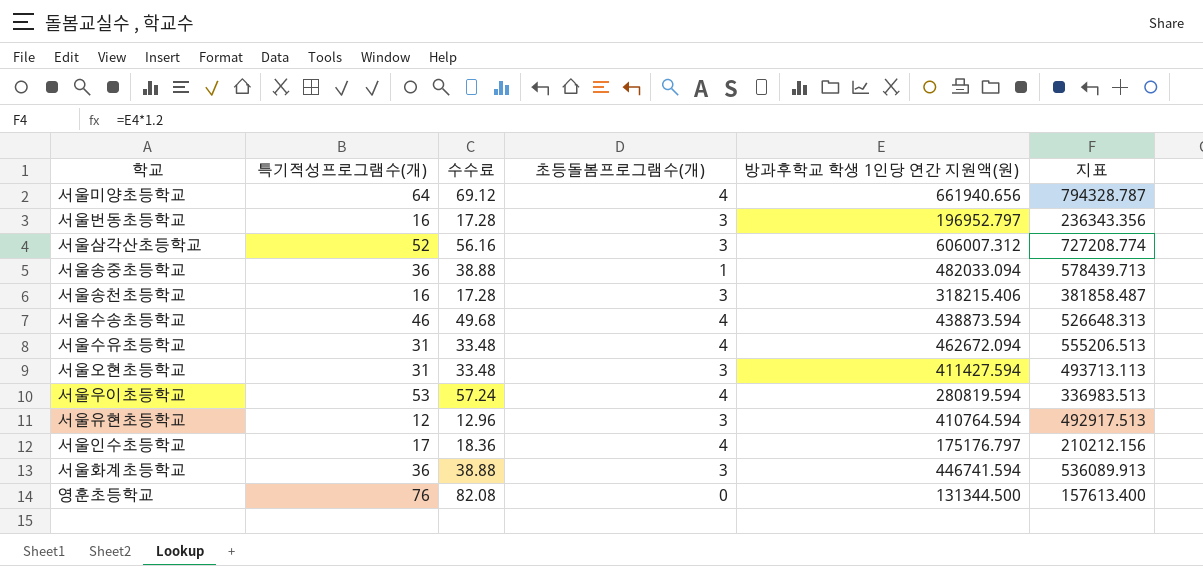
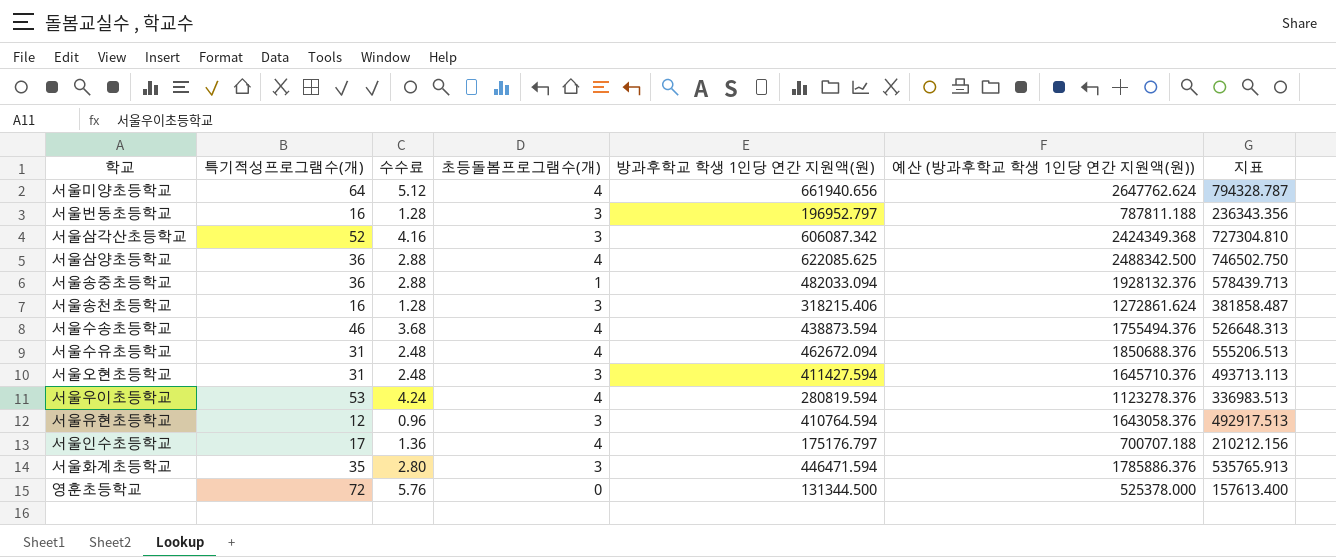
column 수수료 | formula: [특기적성프로그램수(개)] * 1.08 -> [특기적성프로그램수(개)] * 0.08
column 예산 (방과후학교 학생 1인당 연간 지원액(원)) | formula: none -> [방과후학교 학생 1인당 연간 지원액(원)] * 4
서울삼각산초등학교 | 방과후학교 학생 1인당 연간 지원액(원): 606007.312 -> 606087.342
서울삼각산초등학교 | 지표: 727208.774 -> 727304.810
row 서울삼양초등학교: none -> 36 | 2.88 | 4 | 622085.625 | 2488342.500 | 746502.750
서울화계초등학교 | 특기적성프로그램수(개): 36 -> 35
서울화계초등학교 | 방과후학교 학생 1인당 연간 지원액(원): 446741.594 -> 446471.594
서울화계초등학교 | 지표: 536089.913 -> 535765.913
영훈초등학교 | 특기적성프로그램수(개): 76 -> 72

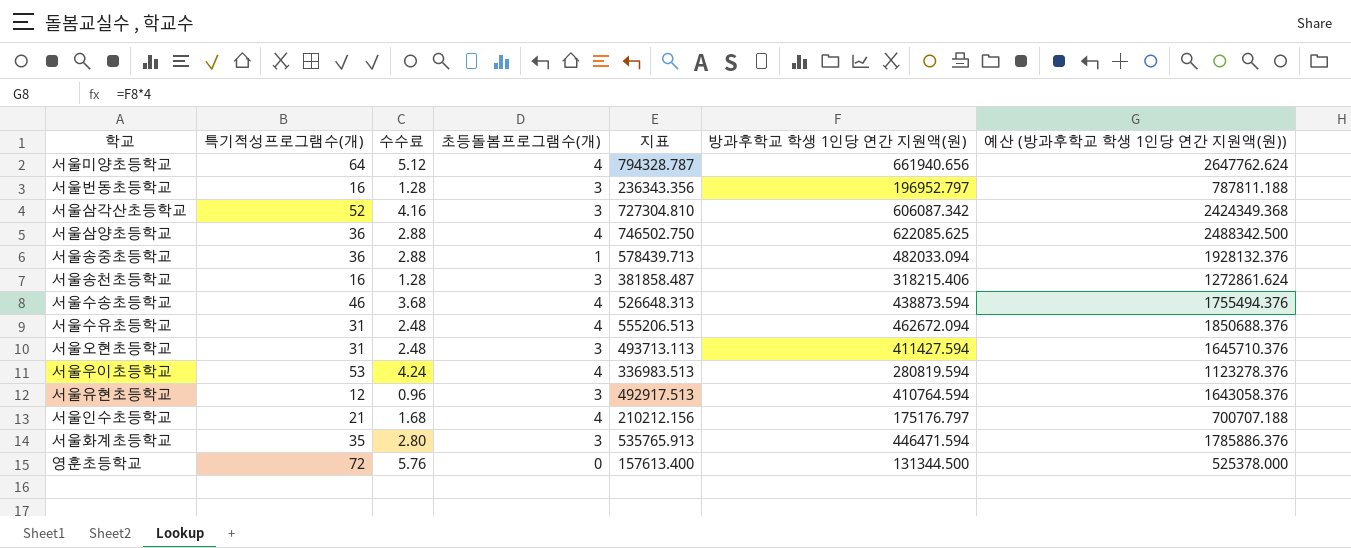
column 지표 | position: 7 -> 5
서울인수초등학교 | 특기적성프로그램수(개): 17 -> 21
서울인수초등학교 | 수수료: 1.36 -> 1.68

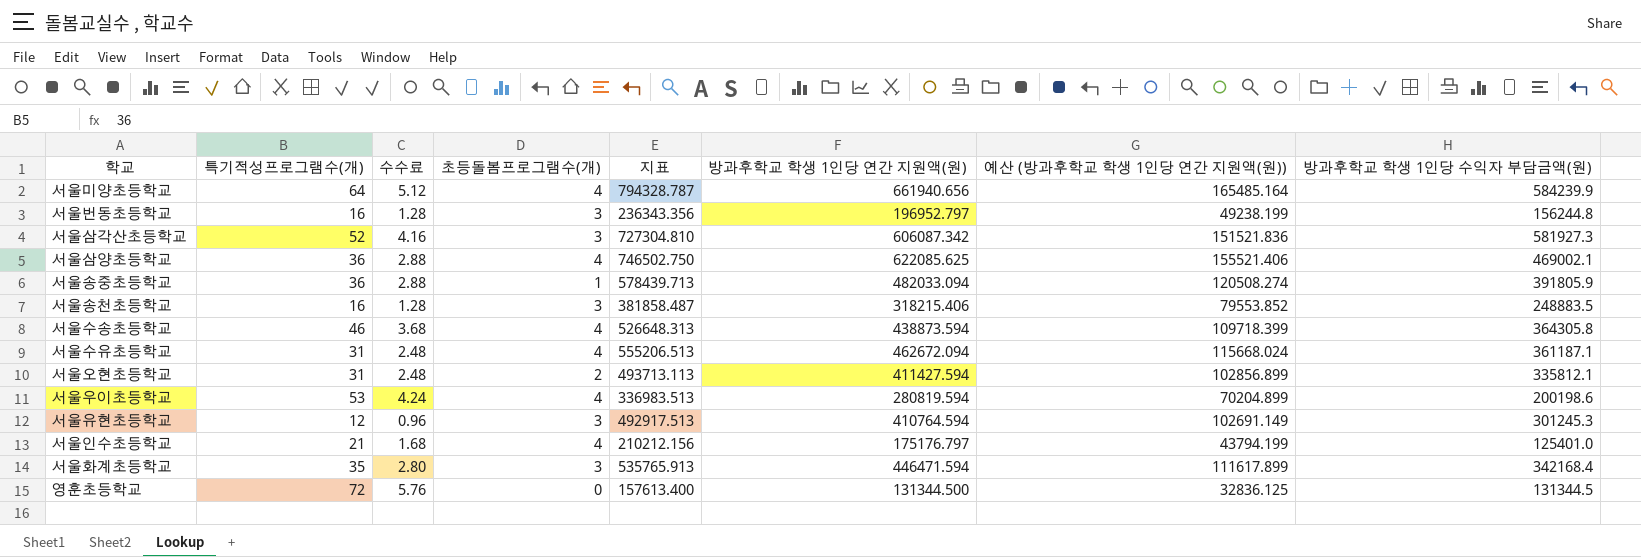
column 예산 (방과후학교 학생 1인당 연간 지원액(원)) | formula: [방과후학교 학생 1인당 연간 지원액(원)] * 4 -> [방과후학교 학생 1인당 연간 지원액(원)] * 0.25
column 방과후학교 학생 1인당 수익자 부담금액(원) | position: none -> 8
서울오현초등학교 | 초등돌봄프로그램수(개): 3 -> 2

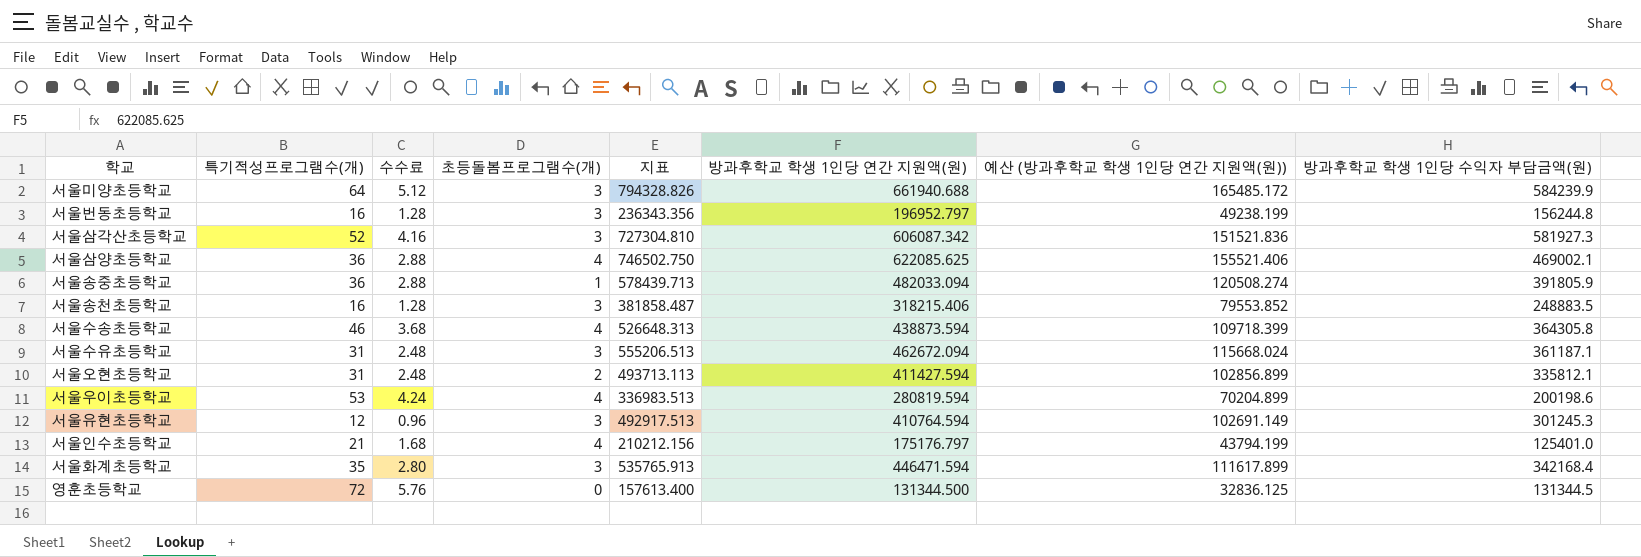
서울미양초등학교 | 초등돌봄프로그램수(개): 4 -> 3
서울미양초등학교 | 지표: 794328.787 -> 794328.826
서울미양초등학교 | 방과후학교 학생 1인당 연간 지원액(원): 661940.656 -> 661940.688
서울미양초등학교 | 예산 (방과후학교 학생 1인당 연간 지원액(원)): 165485.164 -> 165485.172
서울수유초등학교 | 초등돌봄프로그램수(개): 4 -> 3

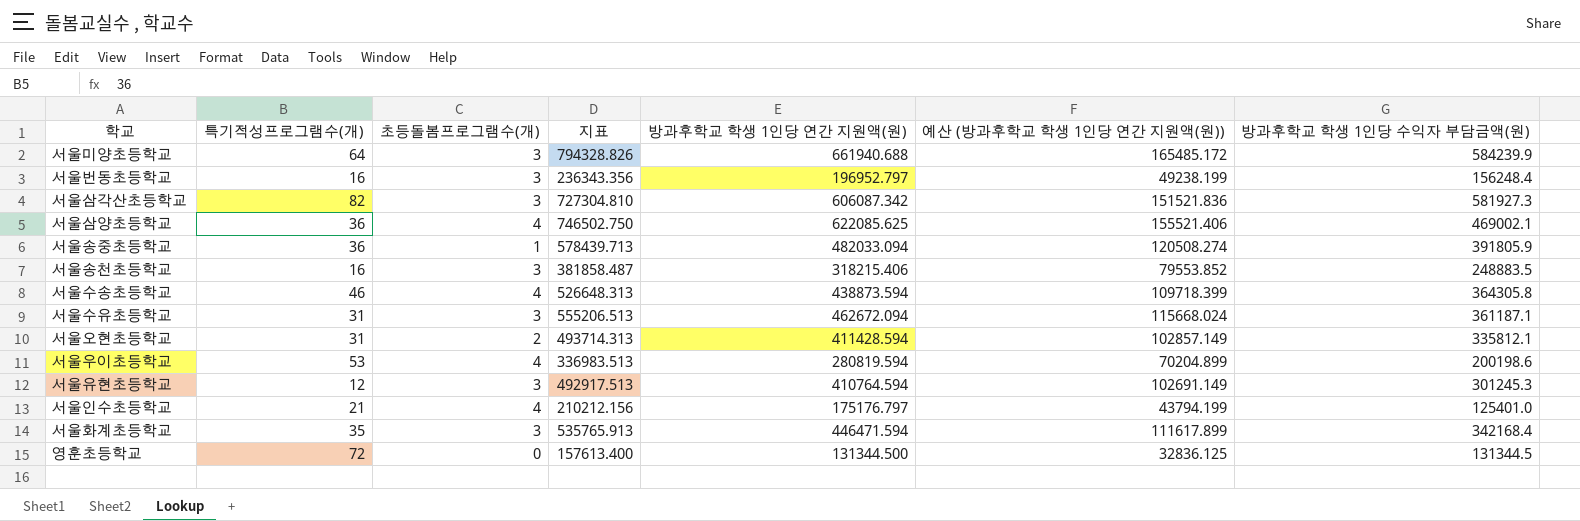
column 수수료 | formula: [특기적성프로그램수(개)] * 0.08 -> none
서울번동초등학교 | 방과후학교 학생 1인당 수익자 부담금액(원): 156244.8 -> 156248.4
서울삼각산초등학교 | 특기적성프로그램수(개): 52 -> 82
서울오현초등학교 | 지표: 493713.113 -> 493714.313
서울오현초등학교 | 방과후학교 학생 1인당 연간 지원액(원): 411427.594 -> 411428.594
서울오현초등학교 | 예산 (방과후학교 학생 1인당 연간 지원액(원)): 102856.899 -> 102857.149

